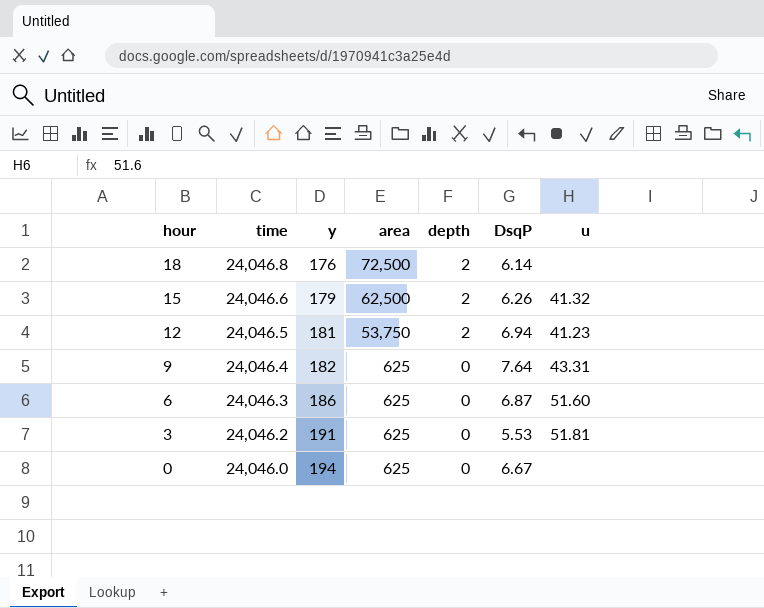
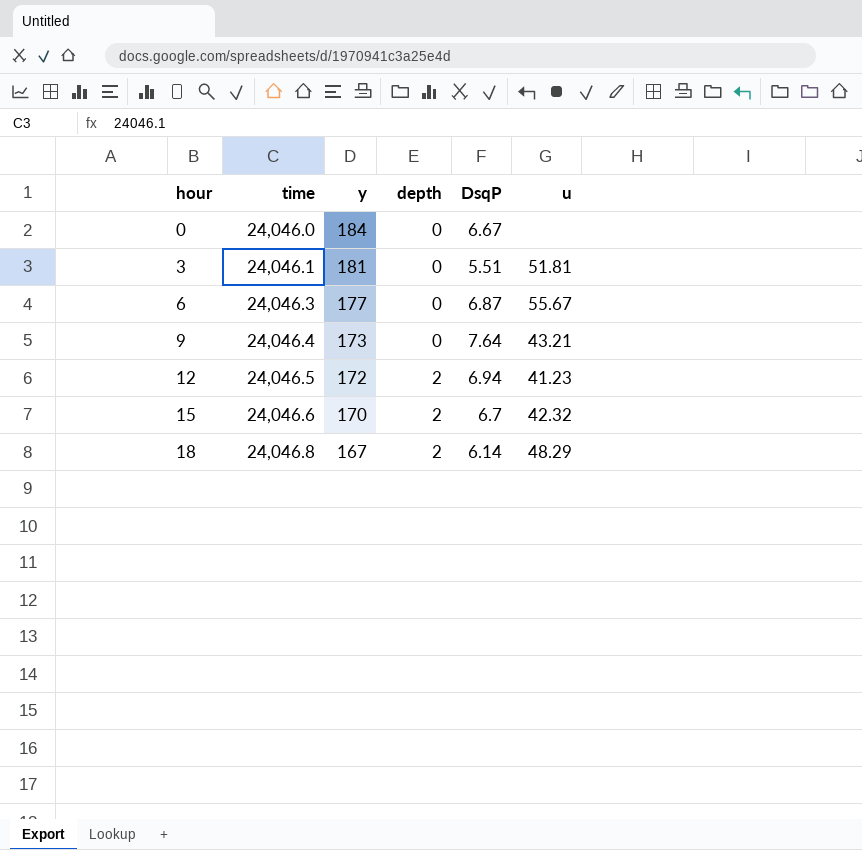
row order: hour descending -> hour ascending
column area | position: 4 -> none
0 | y: 194 -> 184
3 | time: 24,046.2 -> 24,046.1
3 | y: 191 -> 181
3 | DsqP: 5.53 -> 5.51
6 | y: 186 -> 177
6 | u: 51.60 -> 55.67
9 | y: 182 -> 173
9 | u: 43.31 -> 43.21
12 | y: 181 -> 172
15 | y: 179 -> 170
15 | DsqP: 6.26 -> 6.7
15 | u: 41.32 -> 42.32
18 | y: 176 -> 167
18 | u: none -> 48.29

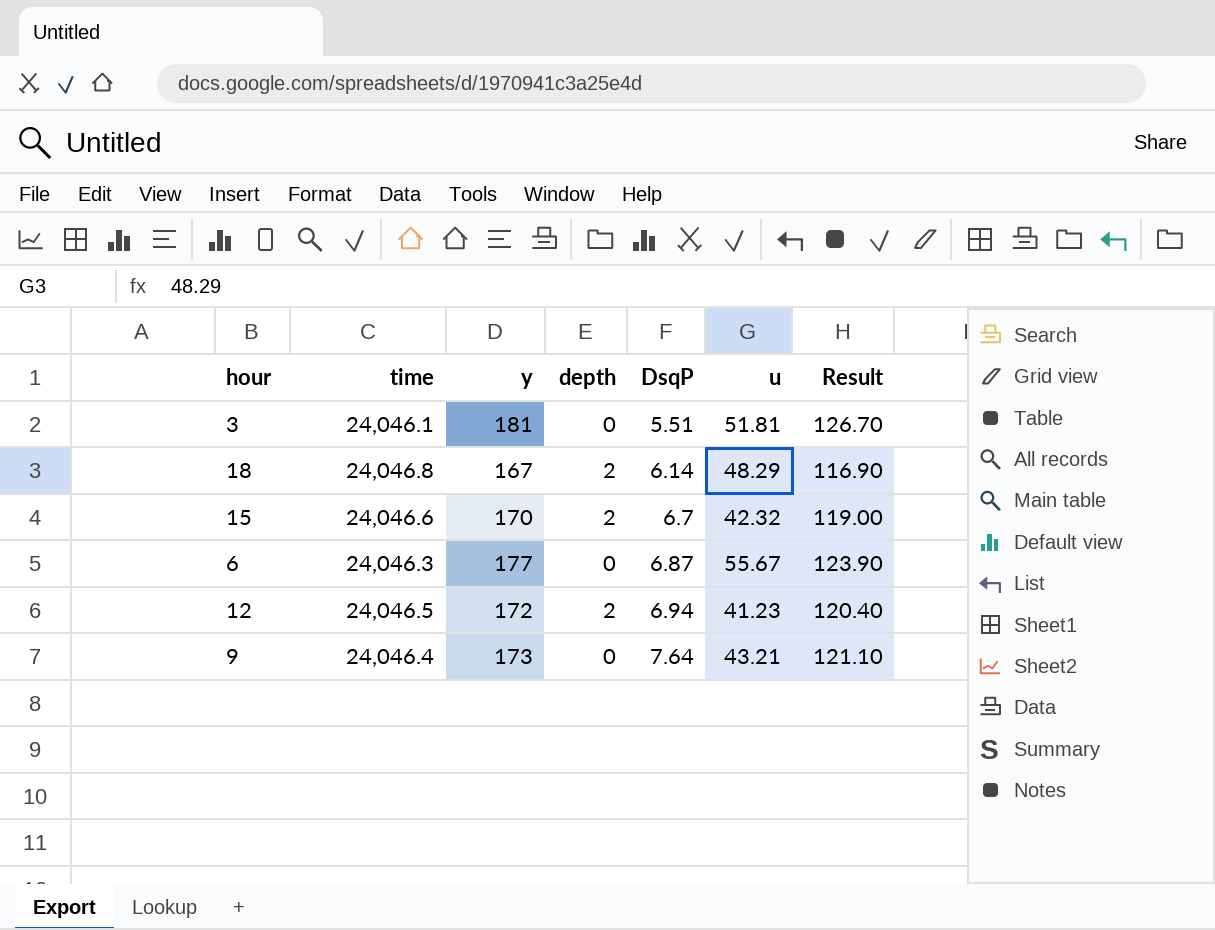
row order: hour ascending -> DsqP ascending
column Result | formula: none -> [y] * 0.7
row 0: 24,046.0 | 184 | 0 | 6.67 | none -> none

